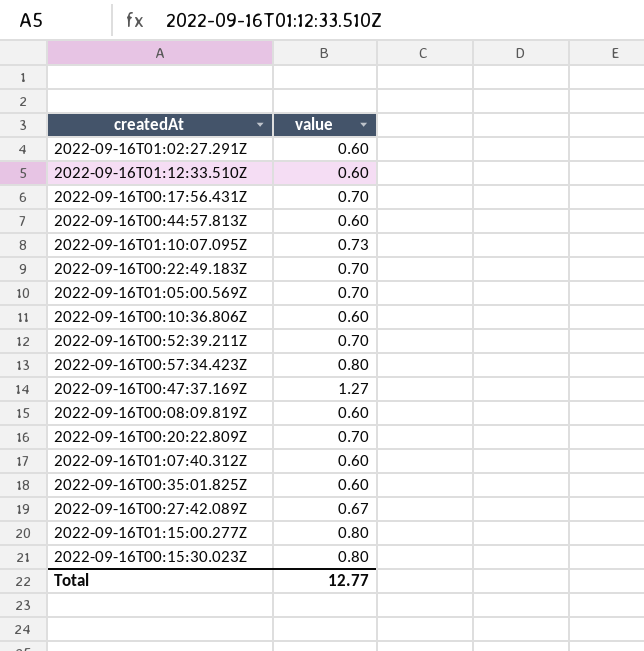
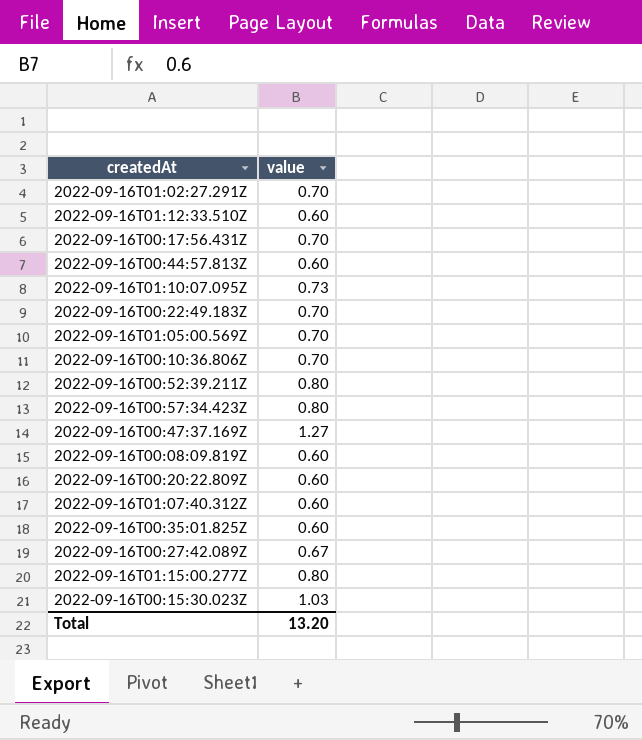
2022-09-16T01:02:27.291Z | value: 0.60 -> 0.70
2022-09-16T00:10:36.806Z | value: 0.60 -> 0.70
2022-09-16T00:52:39.211Z | value: 0.70 -> 0.80
2022-09-16T00:20:22.809Z | value: 0.70 -> 0.60
2022-09-16T00:15:30.023Z | value: 0.80 -> 1.03
Total | value: 12.77 -> 13.20

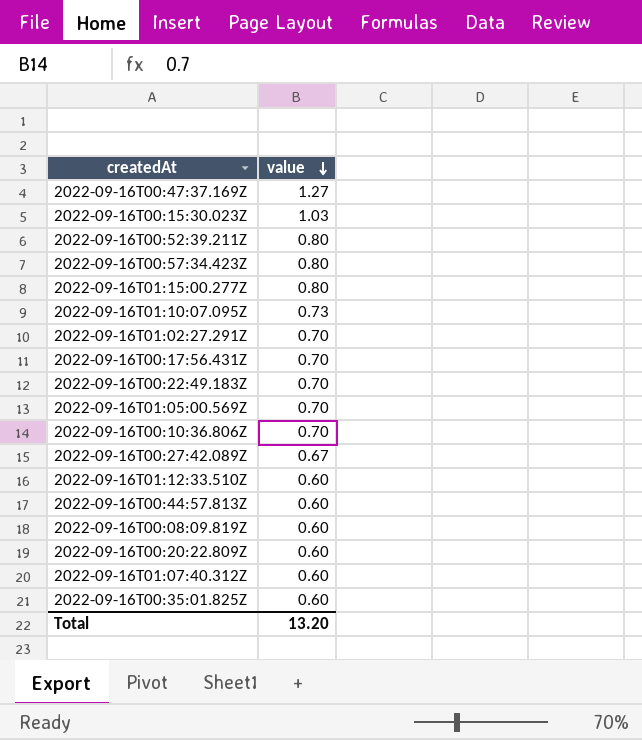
row order: none -> value descending

